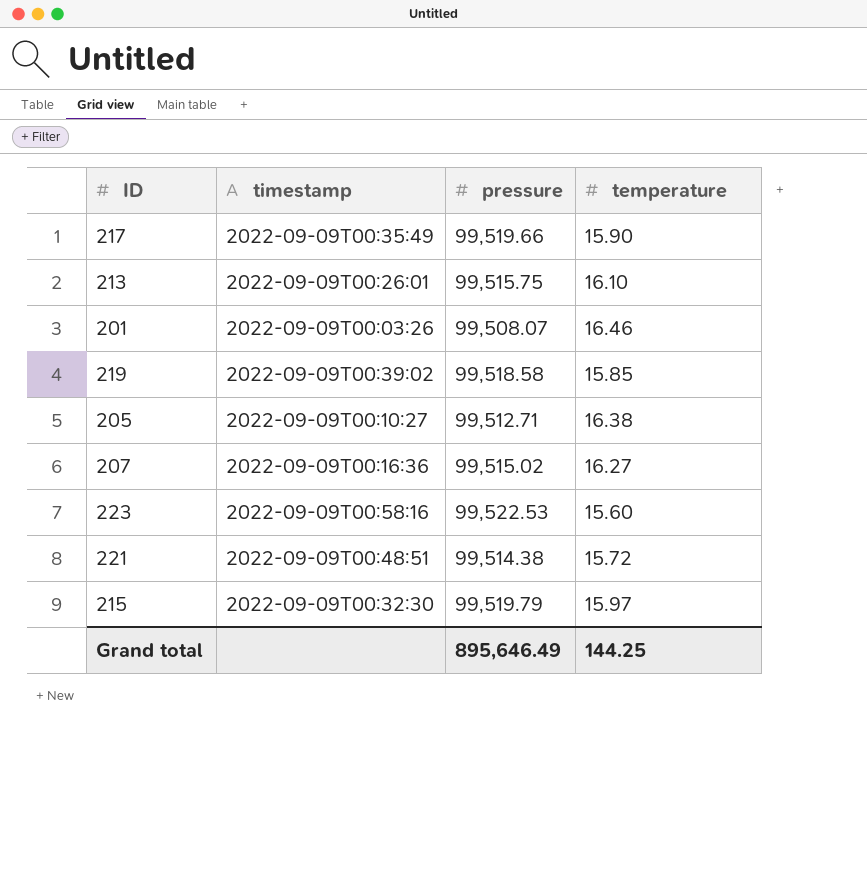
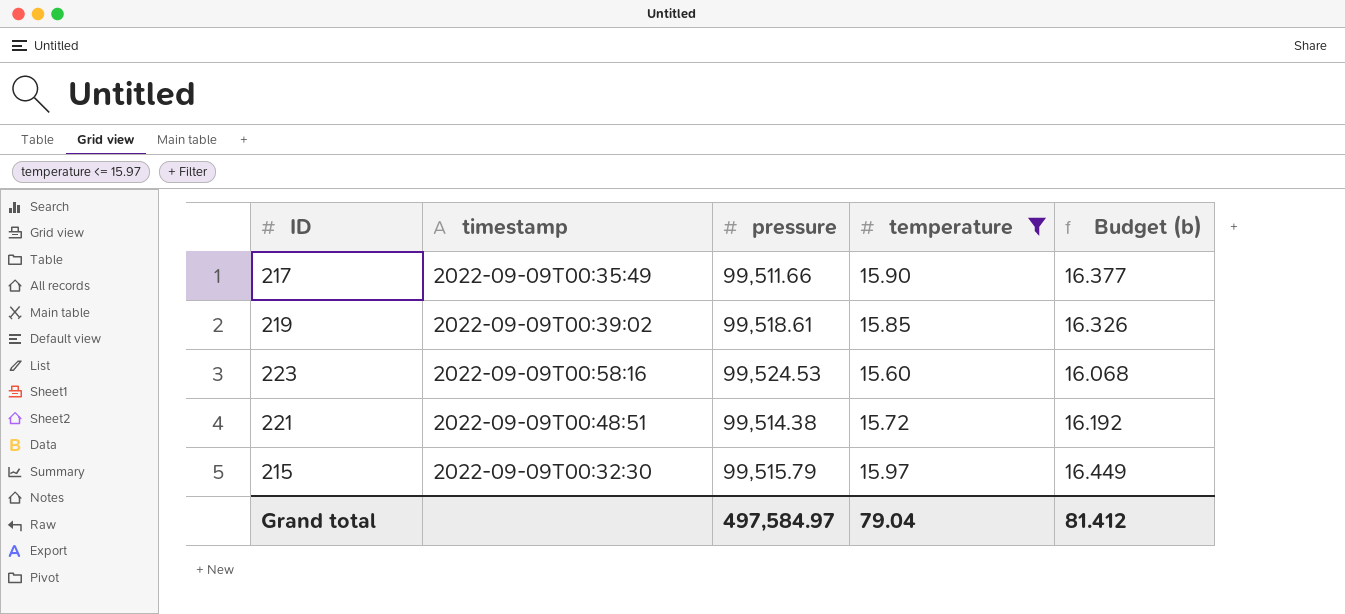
filter: none -> temperature <= 15.97
column Budget (b) | formula: none -> [temperature] * 1.03
217 | pressure: 99,519.66 -> 99,511.66
219 | pressure: 99,518.58 -> 99,518.61
223 | pressure: 99,522.53 -> 99,524.53
215 | pressure: 99,519.79 -> 99,515.79
Grand total | pressure: 895,646.49 -> 497,584.97
Grand total | temperature: 144.25 -> 79.04

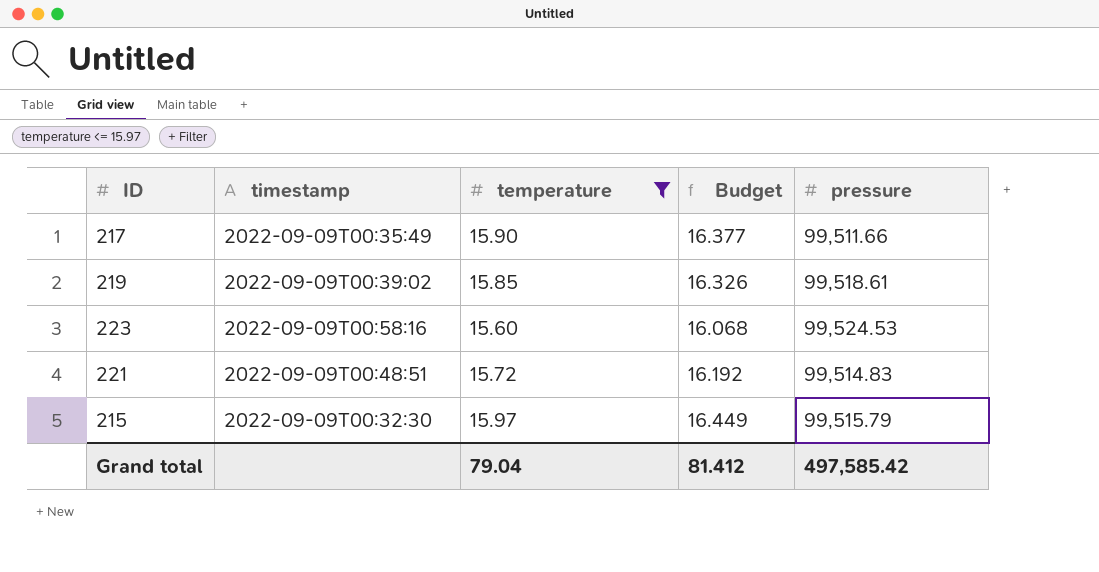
column name: Budget (b) -> Budget
column pressure | position: 3 -> 5
221 | pressure: 99,514.38 -> 99,514.83
Grand total | pressure: 497,584.97 -> 497,585.42

